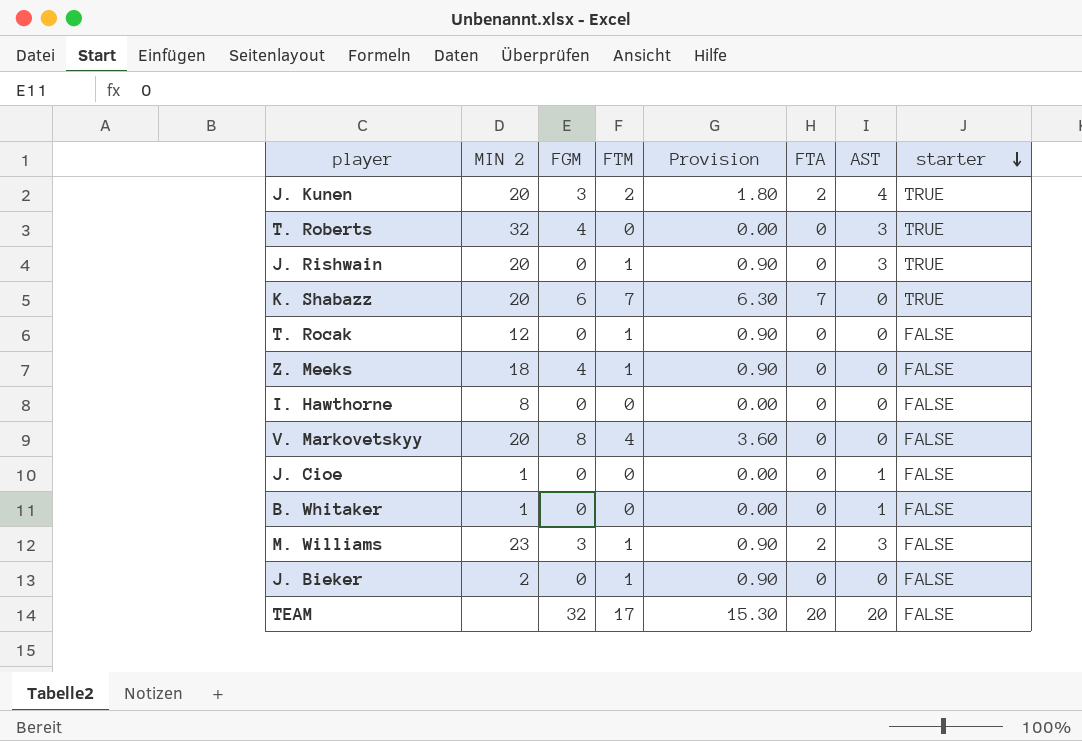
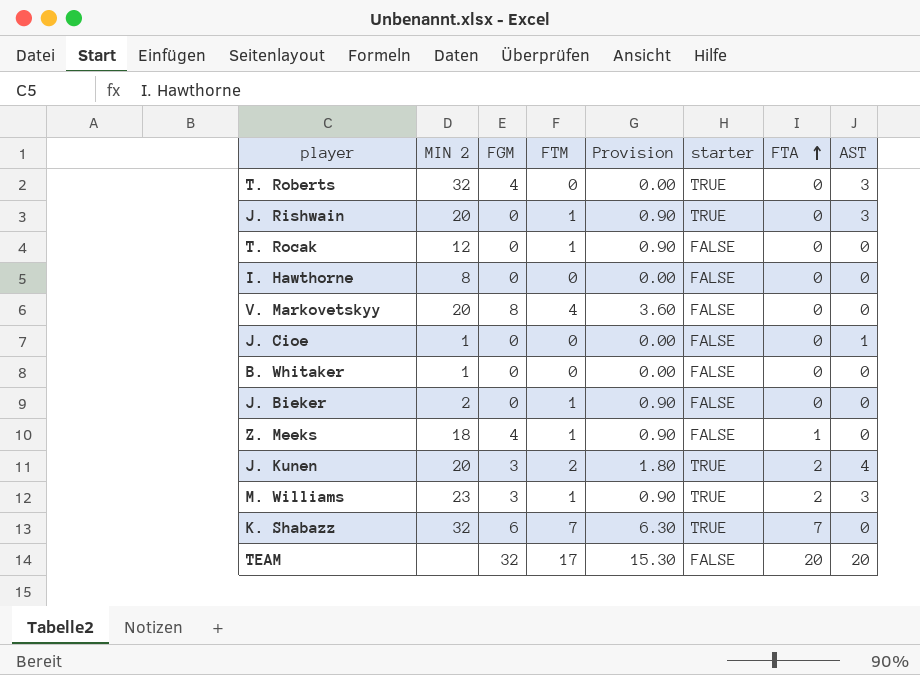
row order: starter descending -> FTA ascending
column starter | position: 8 -> 6
B. Whitaker | AST: 1 -> 0
Z. Meeks | FTA: 0 -> 1
M. Williams | starter: FALSE -> TRUE
K. Shabazz | MIN 2: 20 -> 32

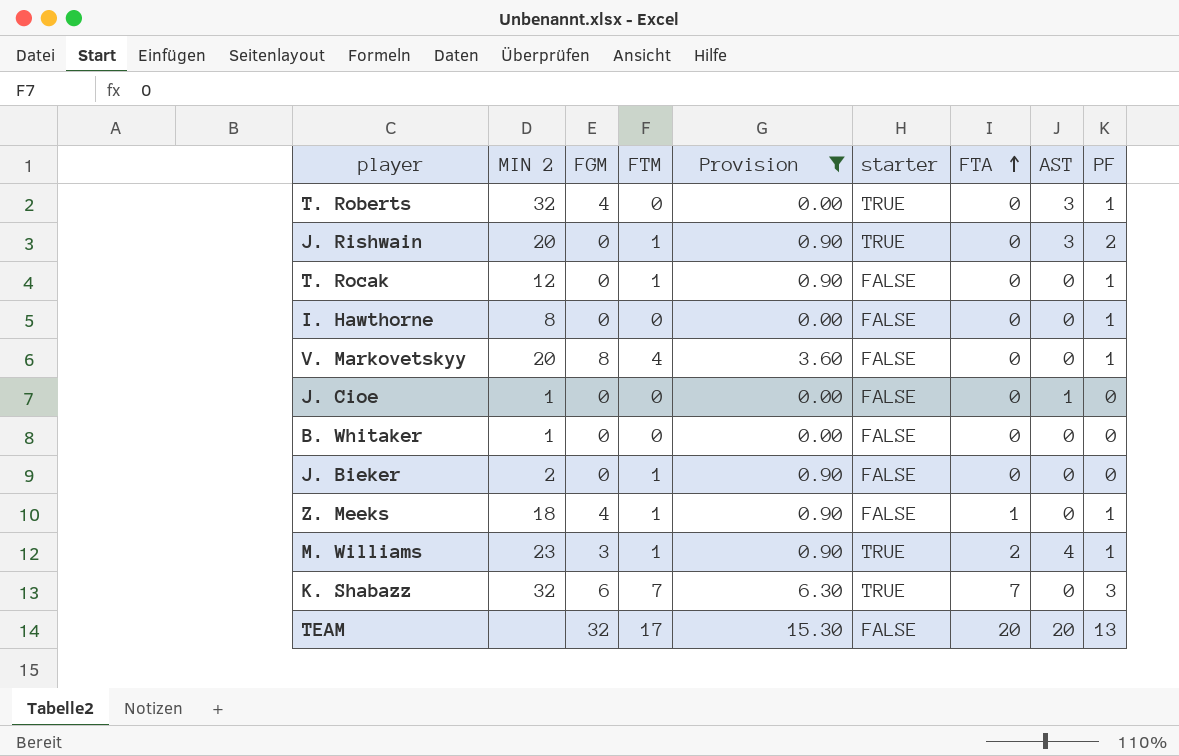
filter: none -> Provision != 1.80
column PF | position: none -> 9
M. Williams | AST: 3 -> 4

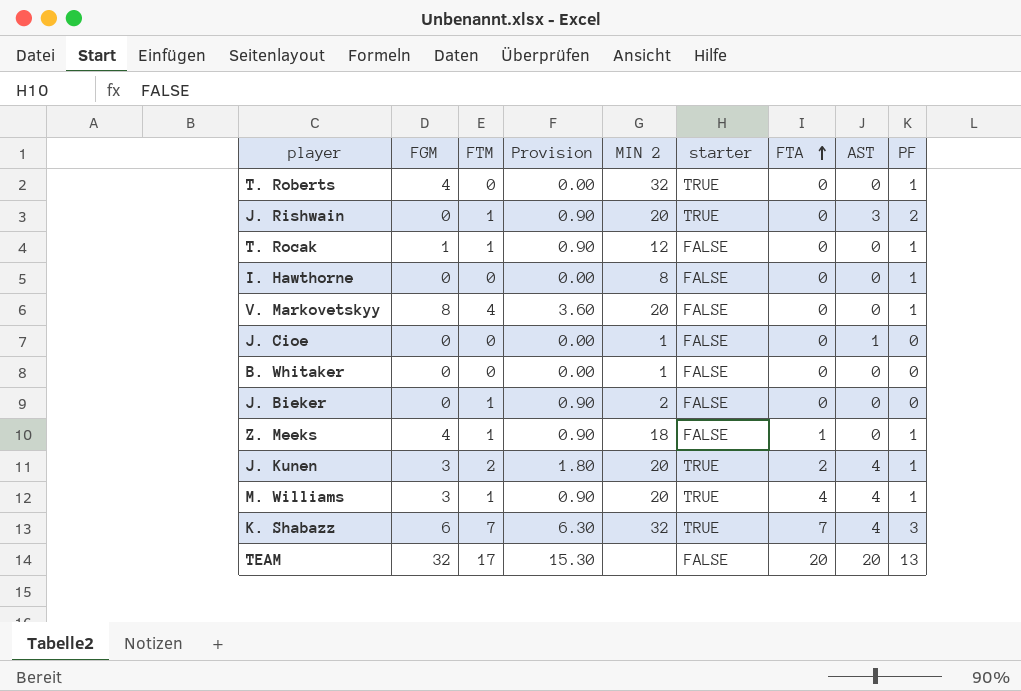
filter: Provision != 1.80 -> none
column MIN 2 | position: 2 -> 5
T. Roberts | AST: 3 -> 0
T. Rocak | FGM: 0 -> 1
M. Williams | MIN 2: 23 -> 20
M. Williams | FTA: 2 -> 4
K. Shabazz | AST: 0 -> 4

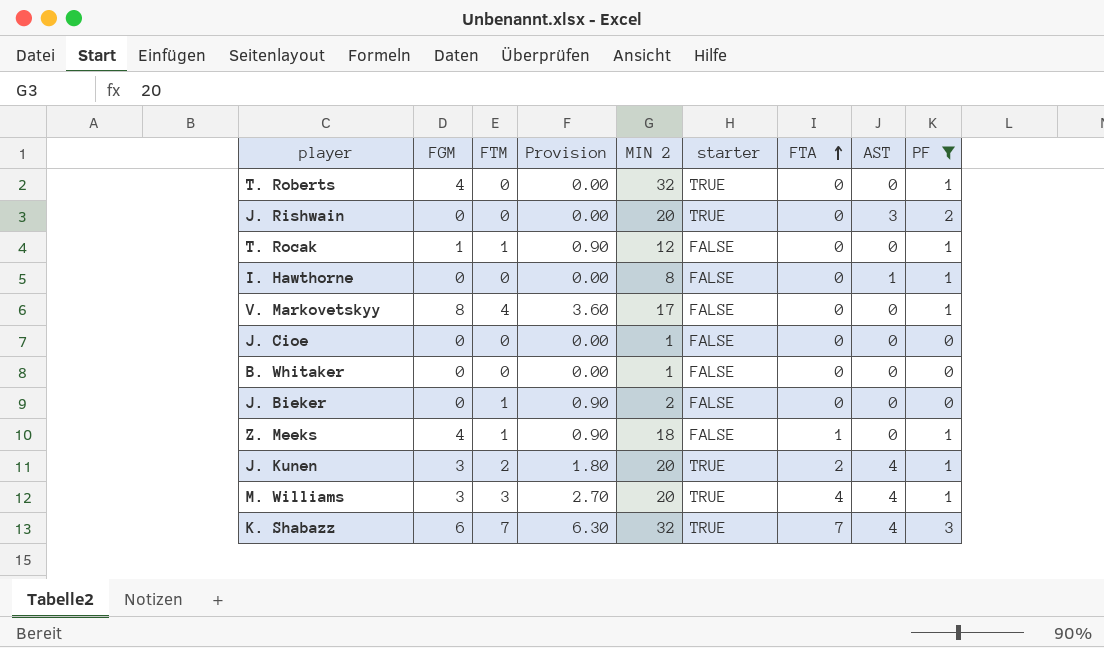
filter: none -> PF != 13
J. Rishwain | FTM: 1 -> 0
J. Rishwain | Provision: 0.90 -> 0.00
I. Hawthorne | AST: 0 -> 1
V. Markovetskyy | MIN 2: 20 -> 17
J. Cioe | AST: 1 -> 0
M. Williams | FTM: 1 -> 3
M. Williams | Provision: 0.90 -> 2.70

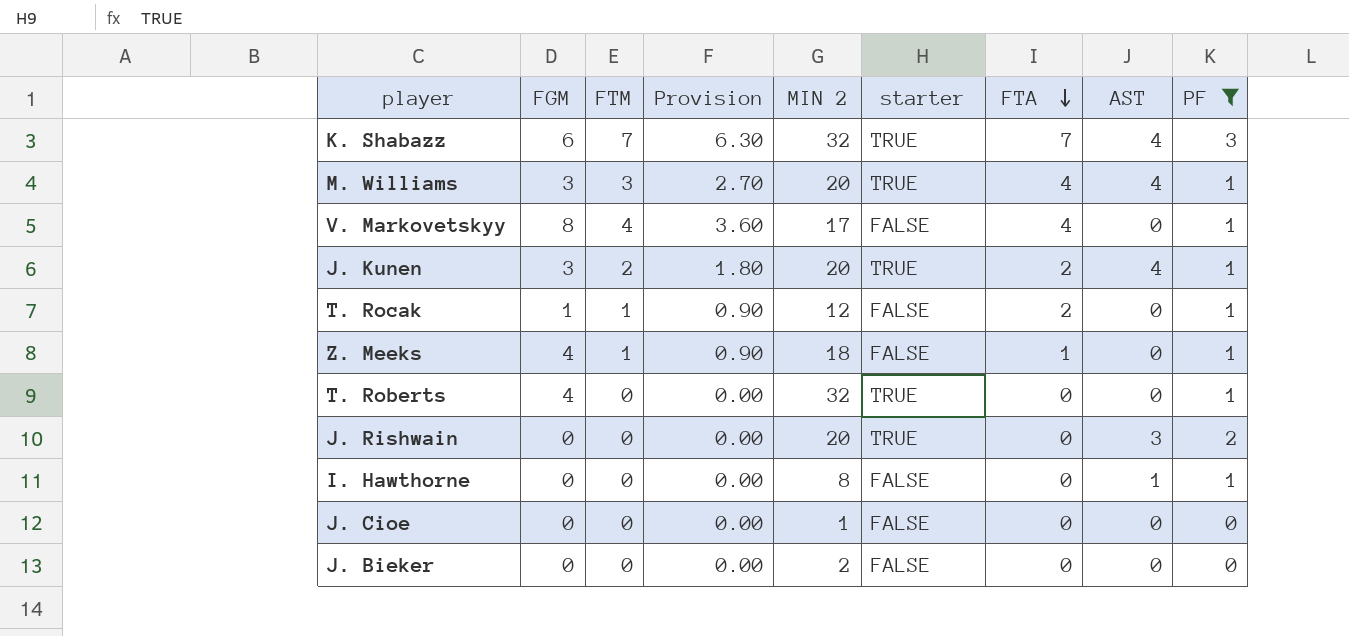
row order: FTA ascending -> FTA descending
row B. Whitaker: 0 | 0 | 0.00 | 1 | FALSE | 0 | 0 | 0 -> none
V. Markovetskyy | FTA: 0 -> 4
T. Rocak | FTA: 0 -> 2
J. Bieker | FTM: 1 -> 0
J. Bieker | Provision: 0.90 -> 0.00

